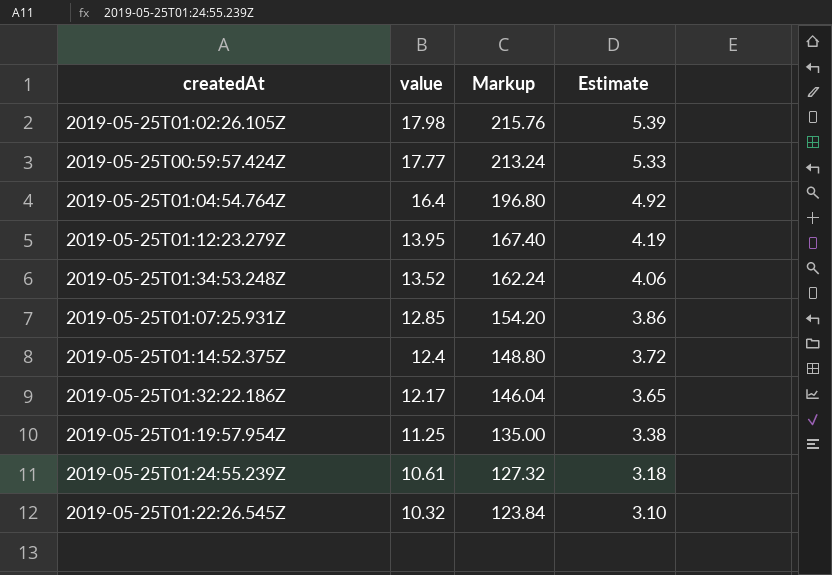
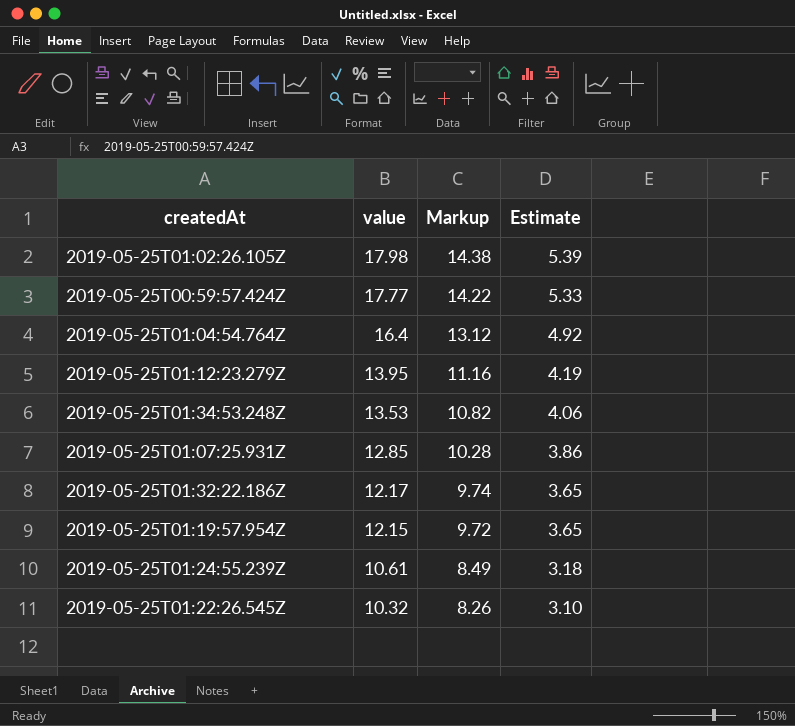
column Markup | formula: [value] * 12 -> [value] * 0.8
row 2019-05-25T01:14:52.375Z: 12.4 | 148.80 | 3.72 -> none
2019-05-25T01:34:53.248Z | value: 13.52 -> 13.53
2019-05-25T01:19:57.954Z | value: 11.25 -> 12.15
2019-05-25T01:19:57.954Z | Estimate: 3.38 -> 3.65

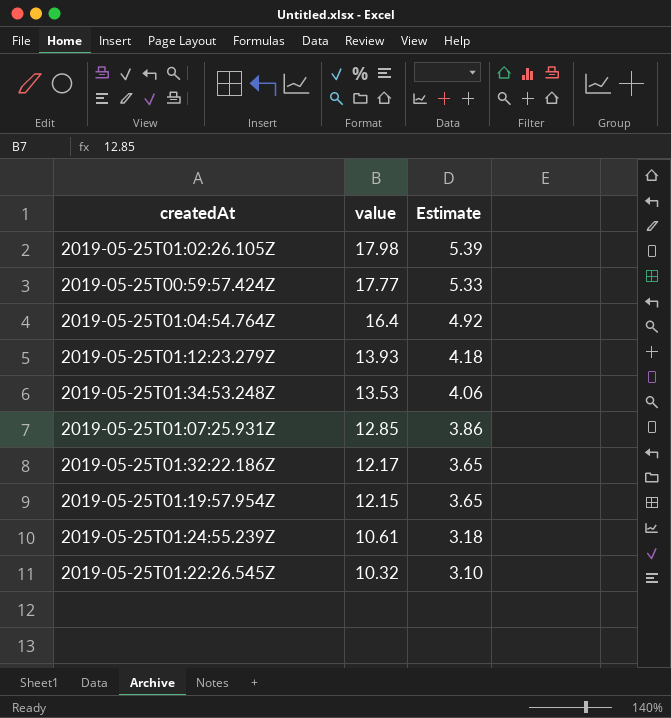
column Markup | formula: [value] * 0.8 -> none
2019-05-25T01:12:23.279Z | value: 13.95 -> 13.93
2019-05-25T01:12:23.279Z | Estimate: 4.19 -> 4.18

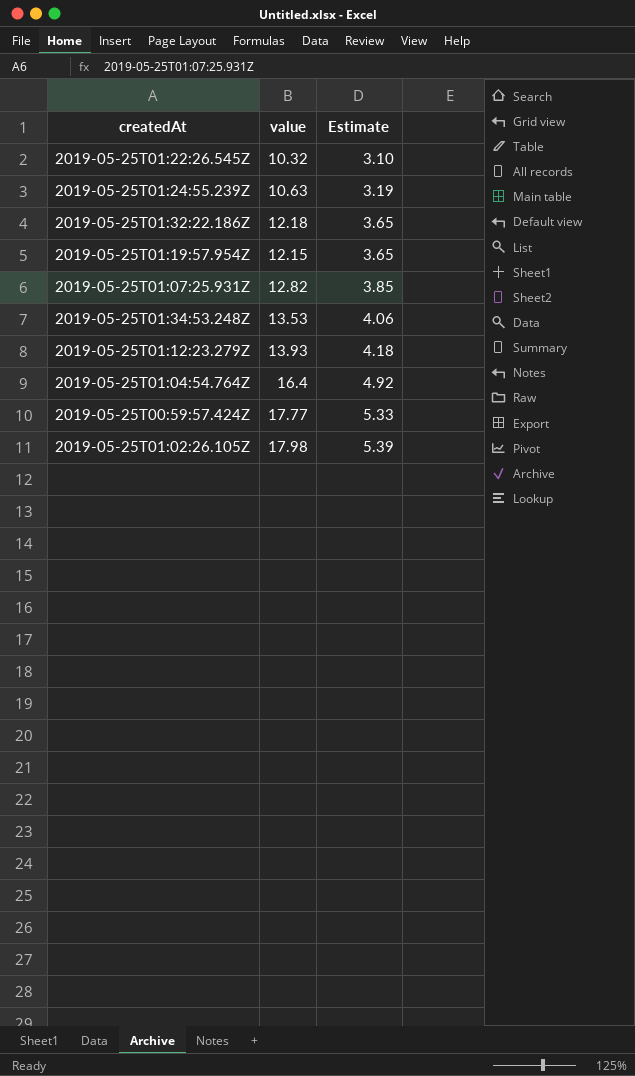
row order: value descending -> Estimate ascending
2019-05-25T01:24:55.239Z | value: 10.61 -> 10.63
2019-05-25T01:24:55.239Z | Estimate: 3.18 -> 3.19
2019-05-25T01:32:22.186Z | value: 12.17 -> 12.18
2019-05-25T01:07:25.931Z | value: 12.85 -> 12.82
2019-05-25T01:07:25.931Z | Estimate: 3.86 -> 3.85

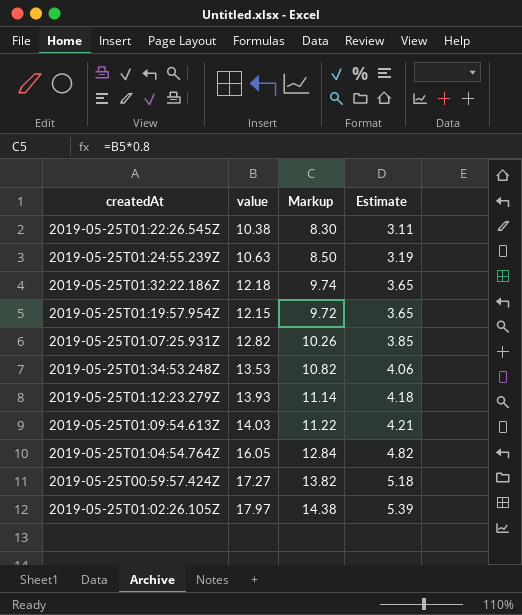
column Markup | formula: none -> [value] * 0.8
2019-05-25T01:22:26.545Z | value: 10.32 -> 10.38
2019-05-25T01:22:26.545Z | Estimate: 3.10 -> 3.11
row 2019-05-25T01:09:54.613Z: none -> 14.03 | 11.22 | 4.21
2019-05-25T01:04:54.764Z | value: 16.4 -> 16.05
2019-05-25T01:04:54.764Z | Estimate: 4.92 -> 4.82
2019-05-25T00:59:57.424Z | value: 17.77 -> 17.27
2019-05-25T00:59:57.424Z | Estimate: 5.33 -> 5.18
2019-05-25T01:02:26.105Z | value: 17.98 -> 17.97

